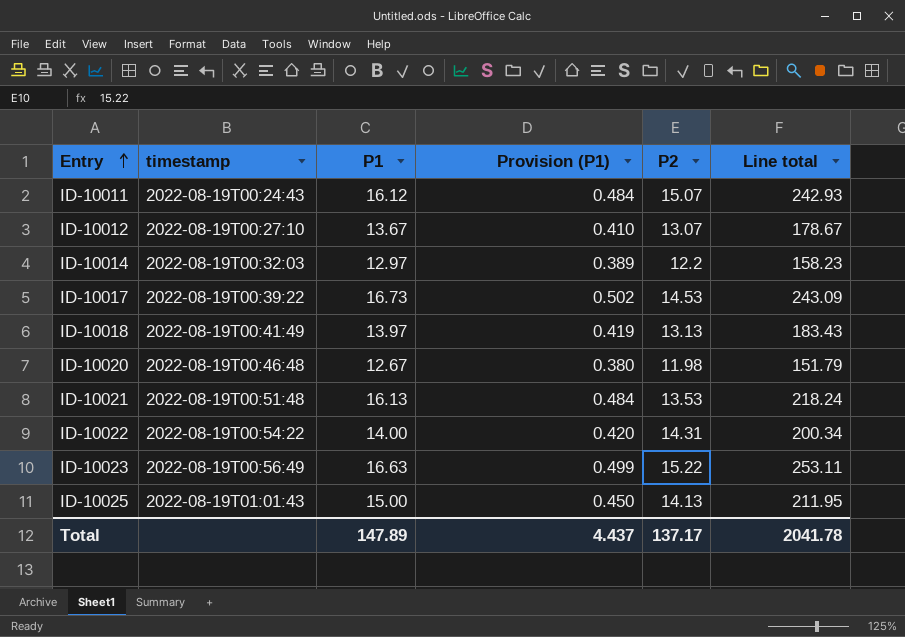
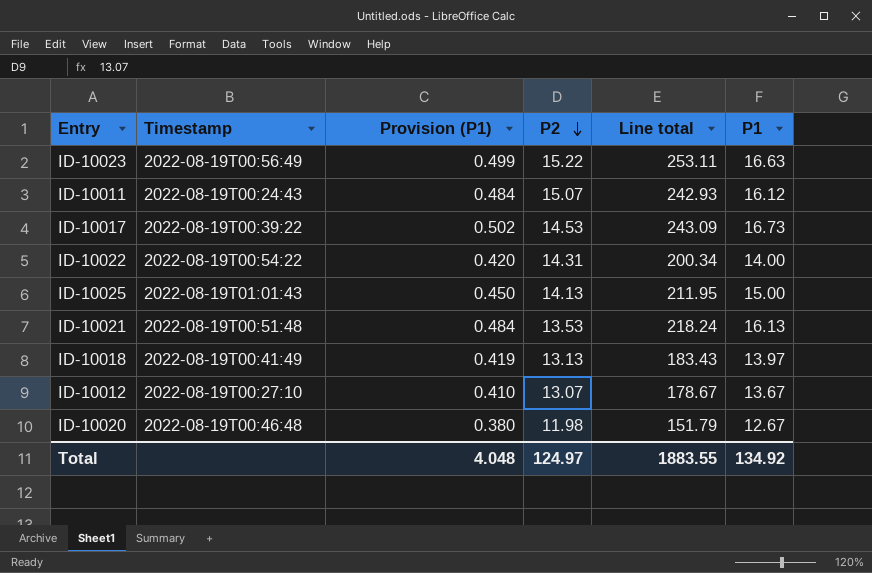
row order: Entry ascending -> P2 descending
column name: timestamp -> Timestamp
column P1 | position: 3 -> 6
row ID-10014: 2022-08-19T00:32:03 | 12.97 | 0.389 | 12.2 | 158.23 -> none
Total | Provision (P1): 4.437 -> 4.048
Total | P2: 137.17 -> 124.97
Total | Line total: 2041.78 -> 1883.55
Total | P1: 147.89 -> 134.92

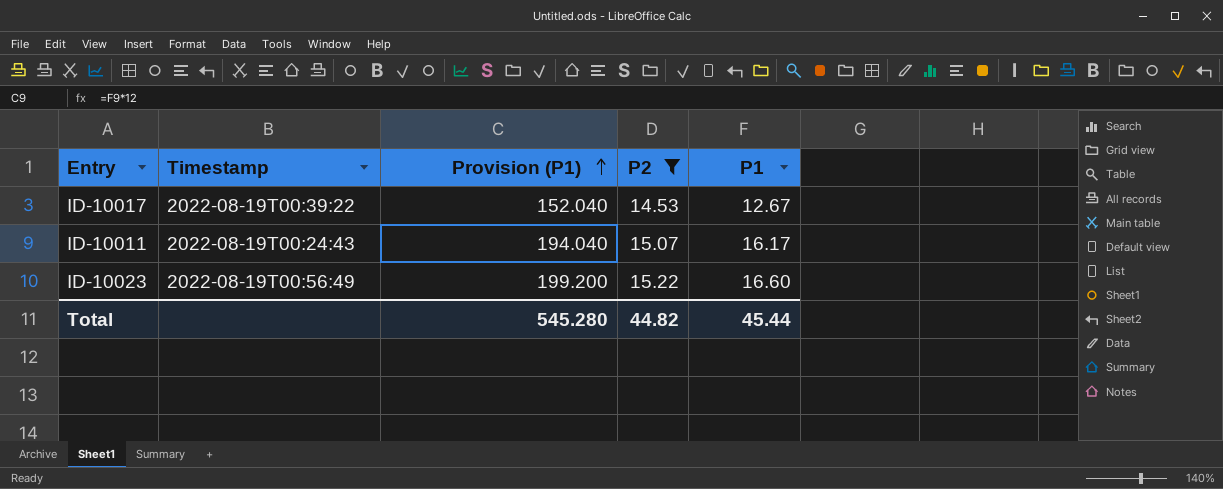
filter: none -> P2 >= 14.53
row order: P2 descending -> Provision (P1) ascending
column Line total | formula: [P2] * [P1] -> none
column Provision (P1) | formula: [P1] * 0.03 -> [P1] * 12
ID-10017 | P1: 16.73 -> 12.67
ID-10011 | P1: 16.12 -> 16.17
ID-10023 | P1: 16.63 -> 16.60
Total | Provision (P1): 4.048 -> 545.280
Total | P2: 124.97 -> 44.82
Total | P1: 134.92 -> 45.44

